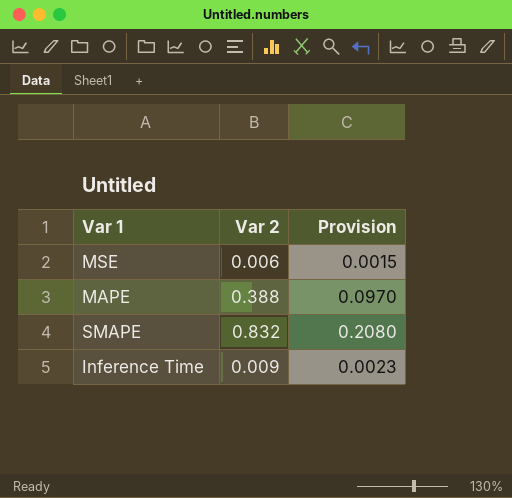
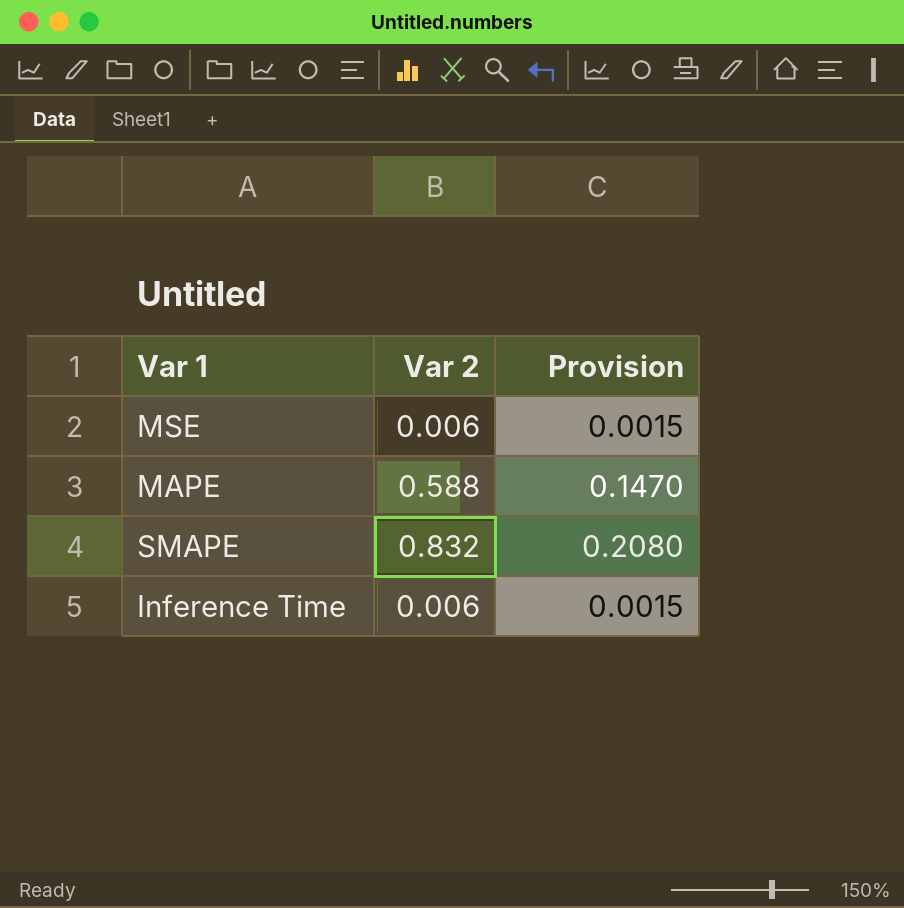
MAPE | Var 2: 0.388 -> 0.588
MAPE | Provision: 0.0970 -> 0.1470
Inference Time | Var 2: 0.009 -> 0.006
Inference Time | Provision: 0.0023 -> 0.0015

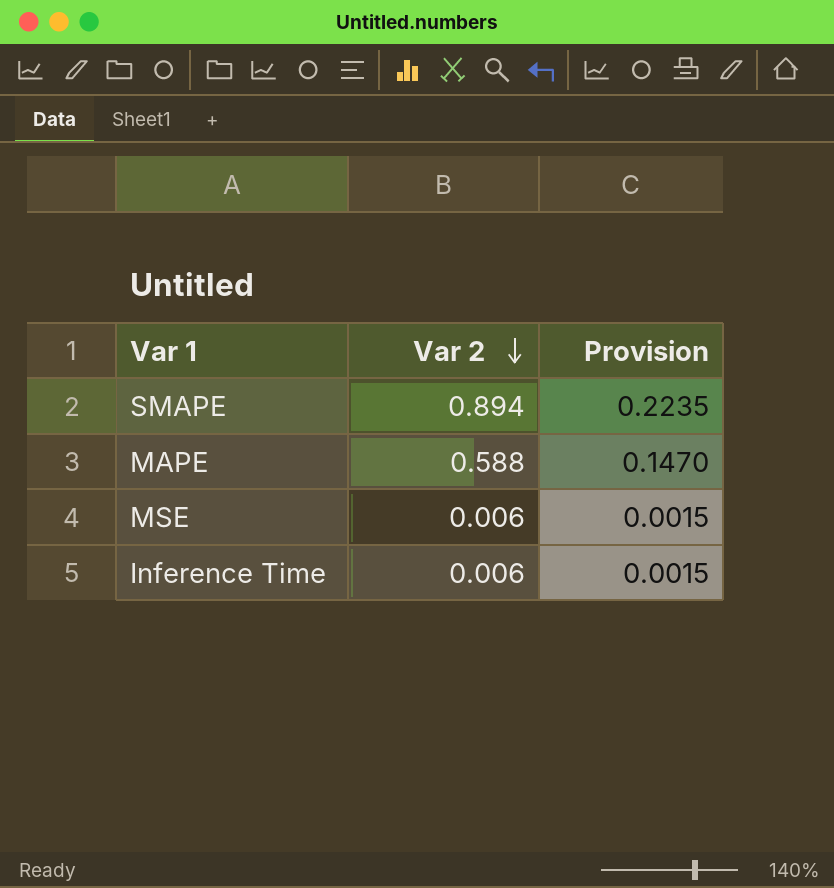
row order: none -> Var 2 descending
SMAPE | Var 2: 0.832 -> 0.894
SMAPE | Provision: 0.2080 -> 0.2235

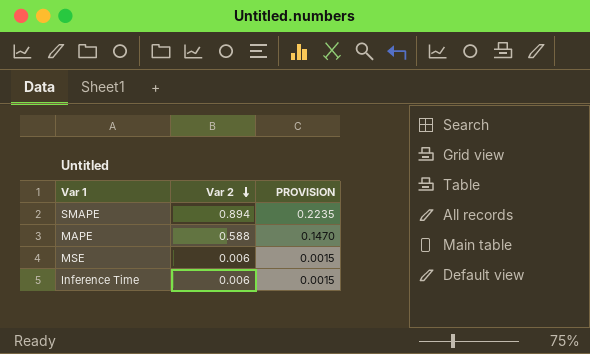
column name: Provision -> PROVISION

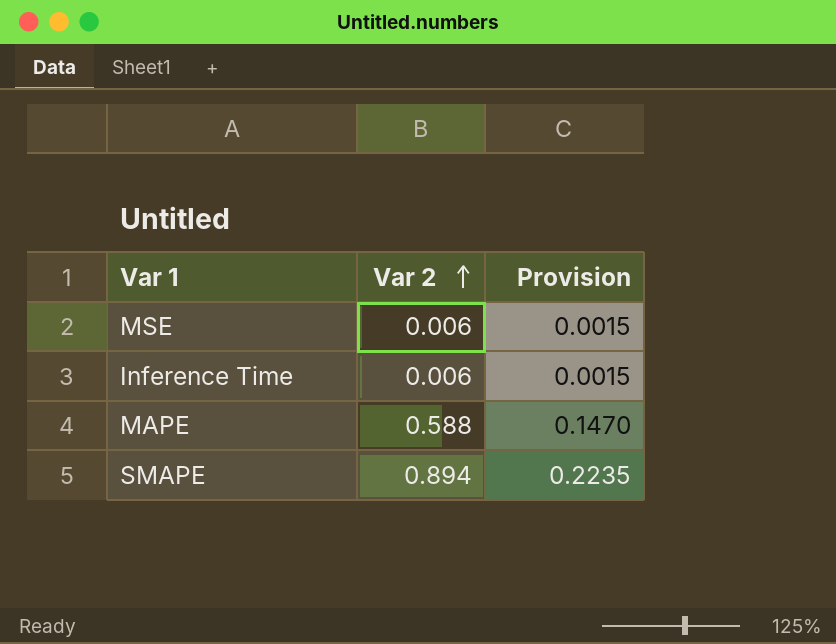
row order: Var 2 descending -> Var 2 ascending
column name: PROVISION -> Provision

